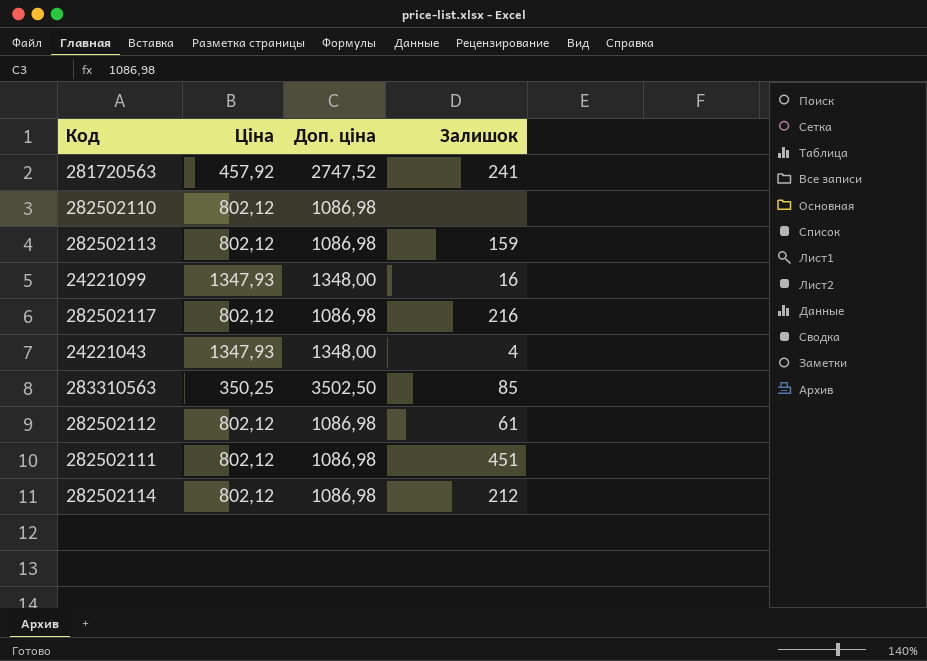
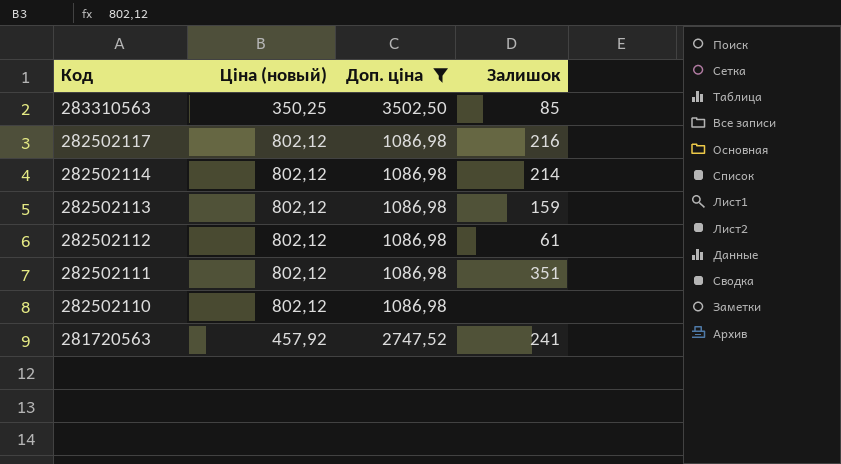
filter: none -> Доп. ціна != 1348,00
row order: none -> Код descending
column name: Ціна -> Ціна (новый)
282502114 | Залишок: 212 -> 214
282502111 | Залишок: 451 -> 351

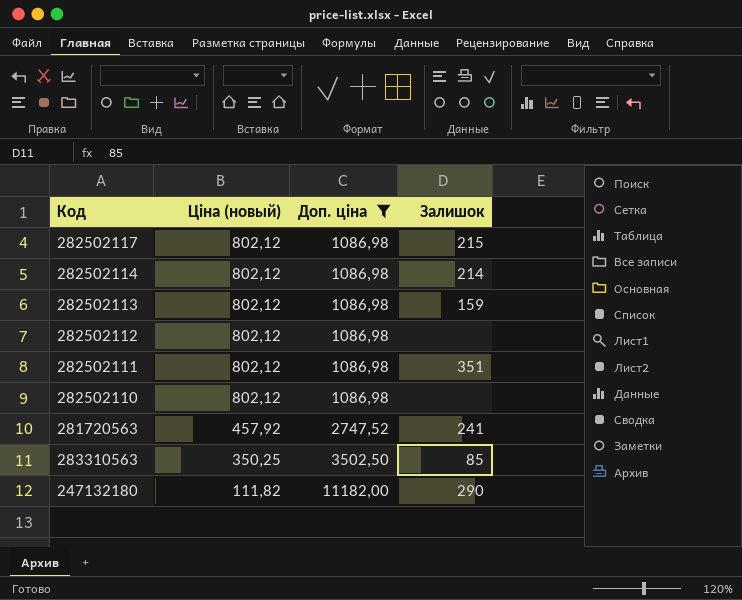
row order: Код descending -> Ціна (новый) descending
282502117 | Залишок: 216 -> 215
282502112 | Залишок: 61 -> none
row 247132180: none -> 111,82 | 11182,00 | 290

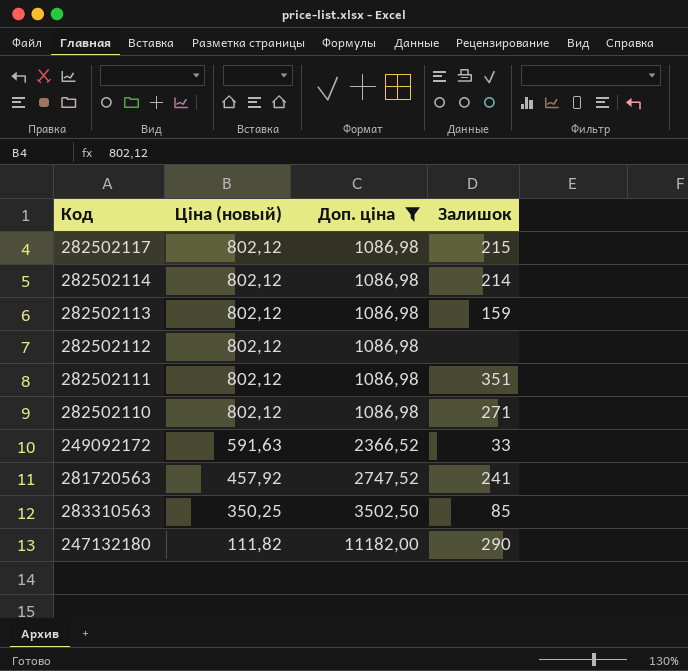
282502110 | Залишок: none -> 271
row 249092172: none -> 591,63 | 2366,52 | 33

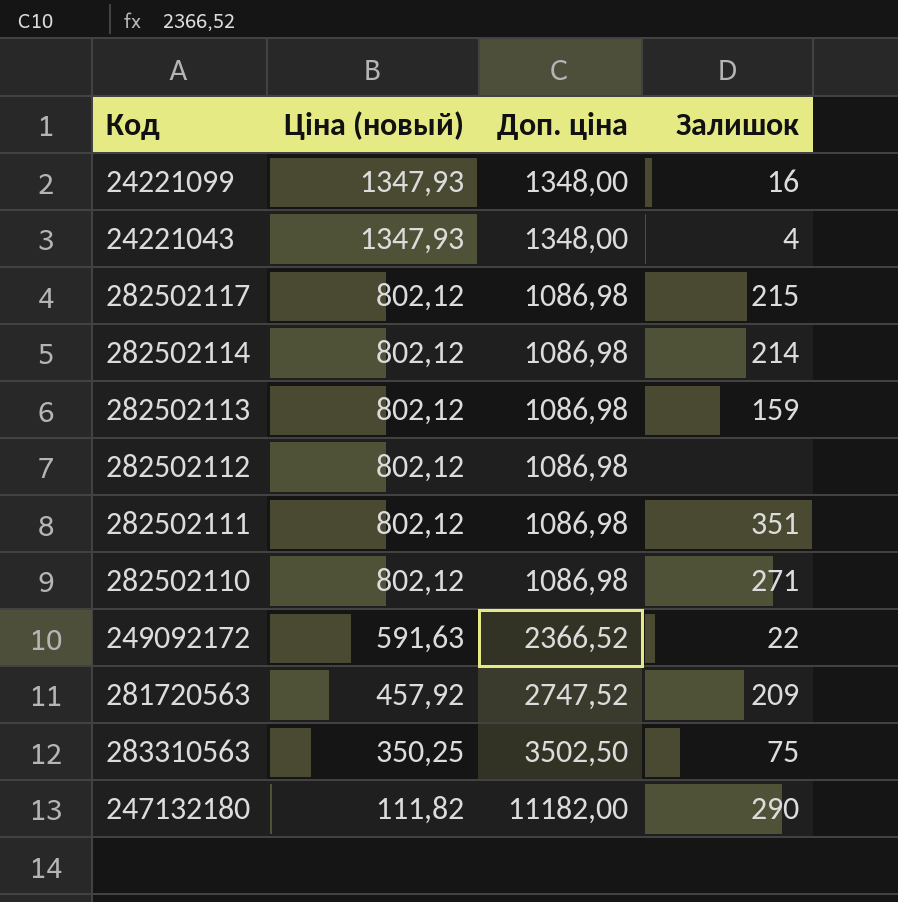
filter: Доп. ціна != 1348,00 -> none
249092172 | Залишок: 33 -> 22
281720563 | Залишок: 241 -> 209
283310563 | Залишок: 85 -> 75

